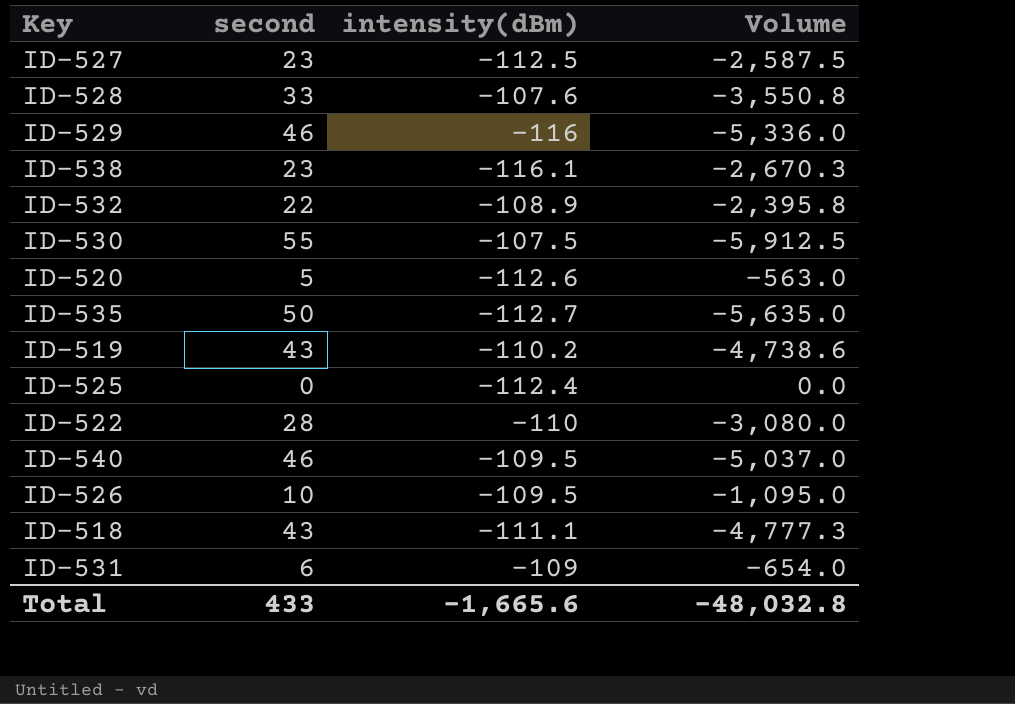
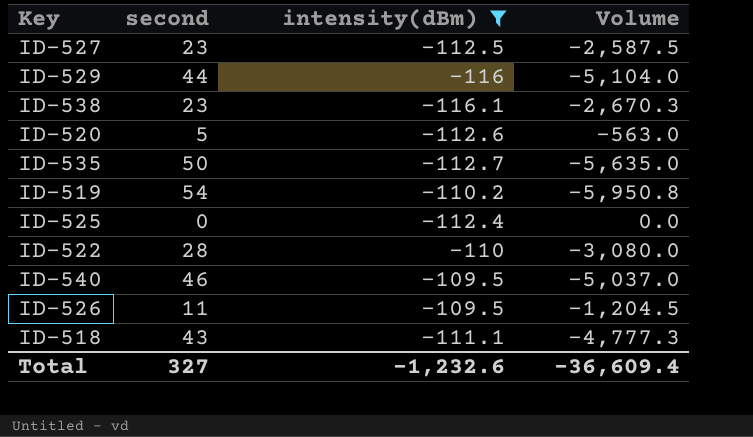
filter: none -> intensity(dBm) <= -109.5
ID-529 | second: 46 -> 44
ID-529 | Volume: -5,336.0 -> -5,104.0
ID-519 | second: 43 -> 54
ID-519 | Volume: -4,738.6 -> -5,950.8
ID-526 | second: 10 -> 11
ID-526 | Volume: -1,095.0 -> -1,204.5
Total | second: 433 -> 327
Total | intensity(dBm): -1,665.6 -> -1,232.6
Total | Volume: -48,032.8 -> -36,609.4

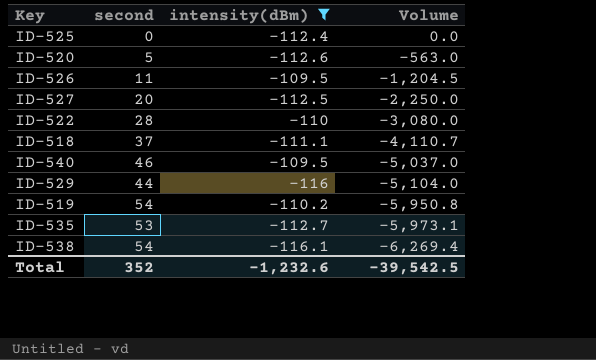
row order: none -> Volume descending
ID-527 | second: 23 -> 20
ID-527 | Volume: -2,587.5 -> -2,250.0
ID-518 | second: 43 -> 37
ID-518 | Volume: -4,777.3 -> -4,110.7
ID-535 | second: 50 -> 53
ID-535 | Volume: -5,635.0 -> -5,973.1
ID-538 | second: 23 -> 54
ID-538 | Volume: -2,670.3 -> -6,269.4
Total | second: 327 -> 352
Total | Volume: -36,609.4 -> -39,542.5

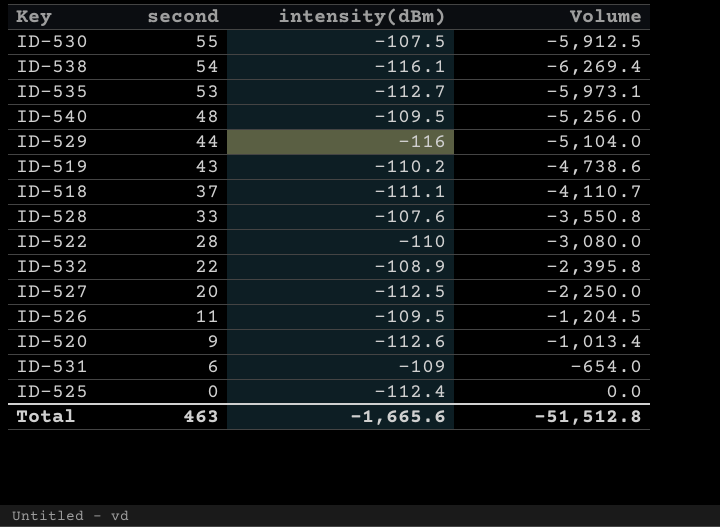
filter: intensity(dBm) <= -109.5 -> none
row order: Volume descending -> second descending
ID-540 | second: 46 -> 48
ID-540 | Volume: -5,037.0 -> -5,256.0
ID-519 | second: 54 -> 43
ID-519 | Volume: -5,950.8 -> -4,738.6
ID-520 | second: 5 -> 9
ID-520 | Volume: -563.0 -> -1,013.4
Total | second: 352 -> 463
Total | intensity(dBm): -1,232.6 -> -1,665.6
Total | Volume: -39,542.5 -> -51,512.8

